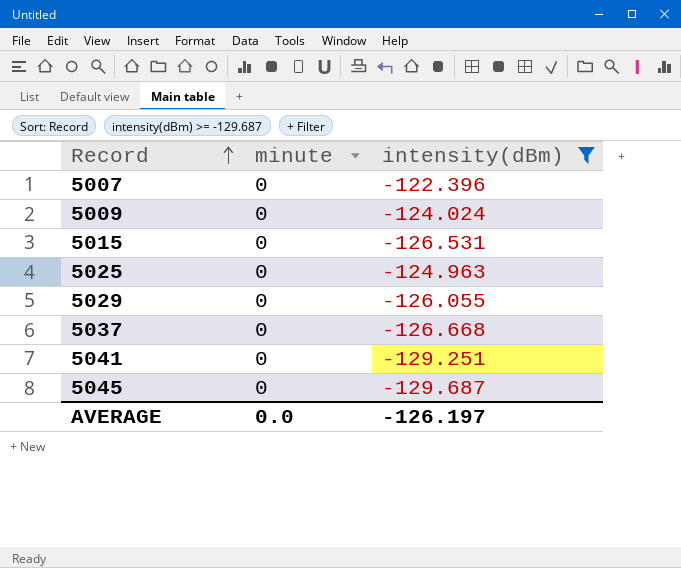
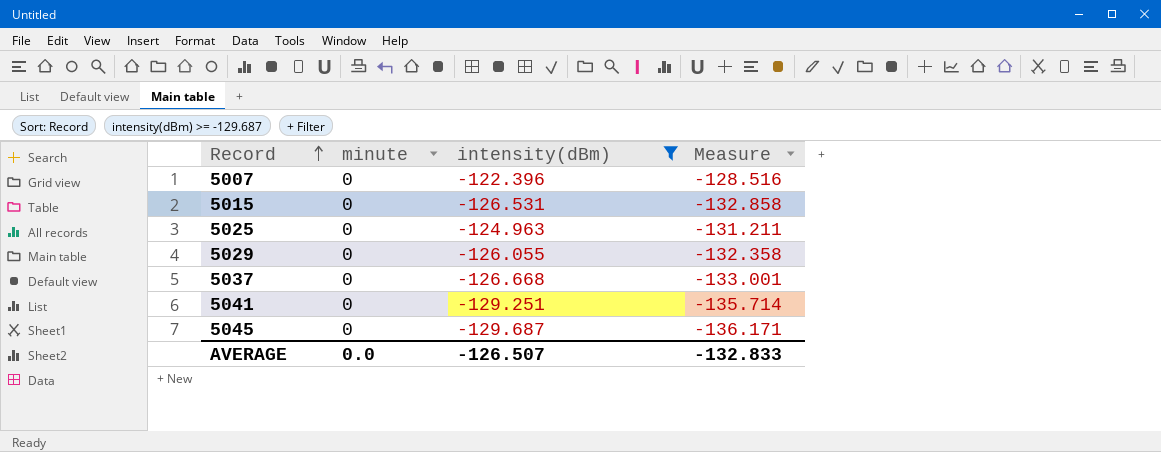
column Measure | formula: none -> [intensity(dBm)] * 1.05
row 5009: 0 | -124.024 -> none
AVERAGE | intensity(dBm): -126.197 -> -126.507

